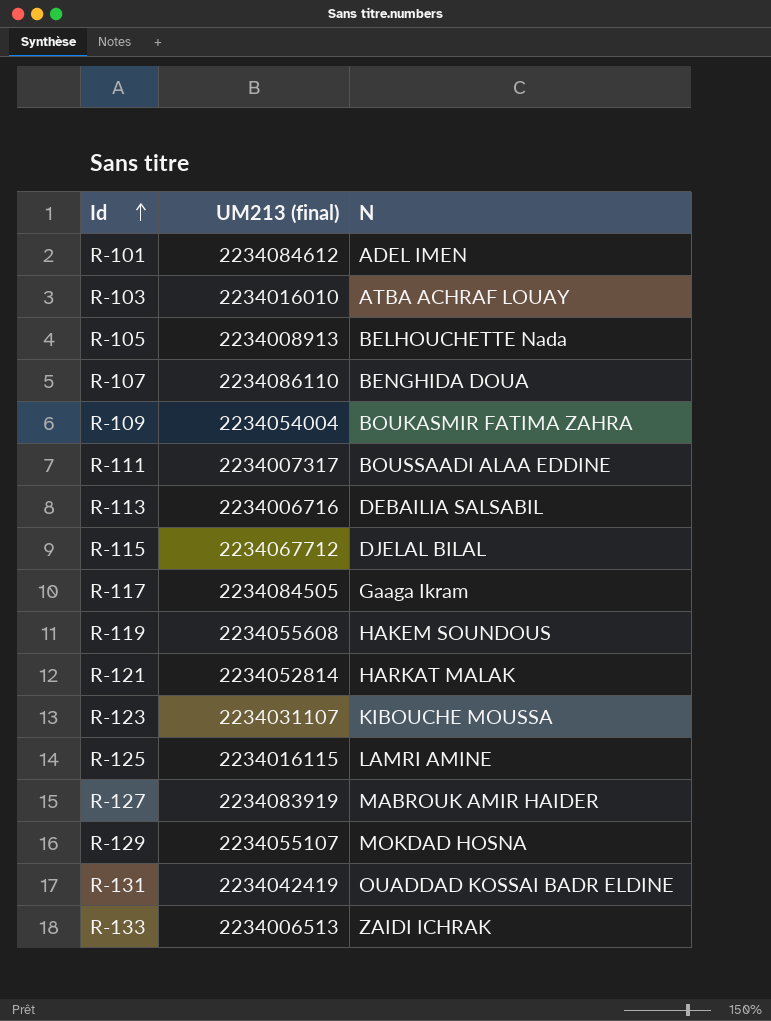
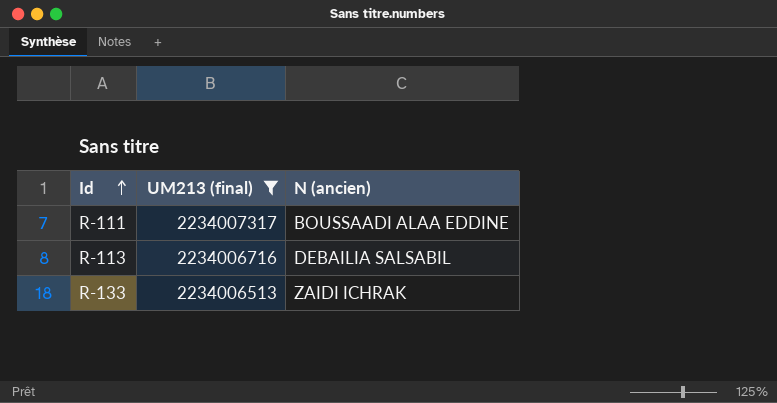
filter: none -> UM213 (final) <= 2234007317
column name: N -> N (ancien)

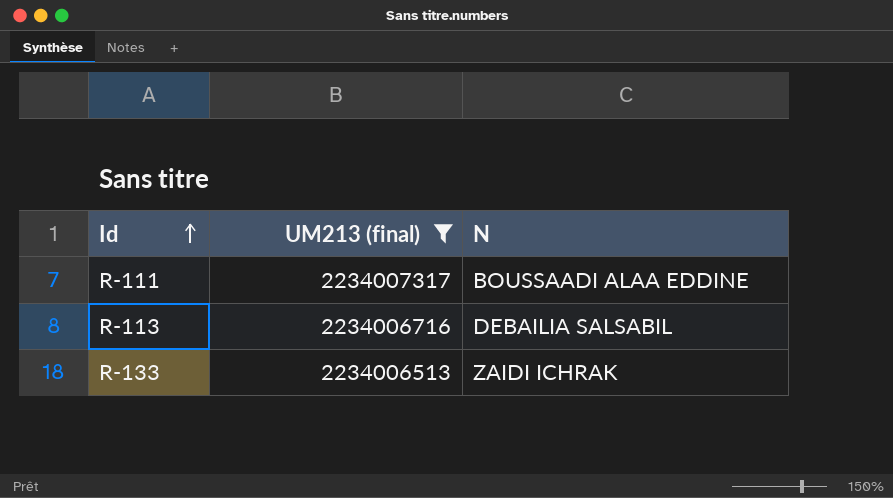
column name: N (ancien) -> N

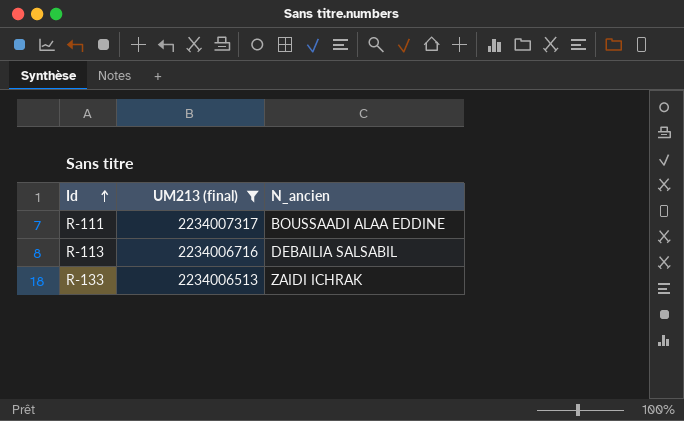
column name: N -> N_ancien

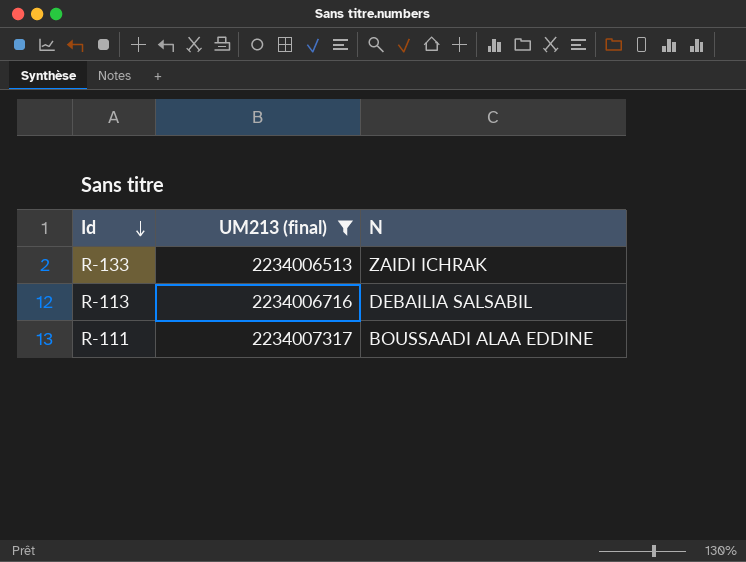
row order: Id ascending -> Id descending
column name: N_ancien -> N

